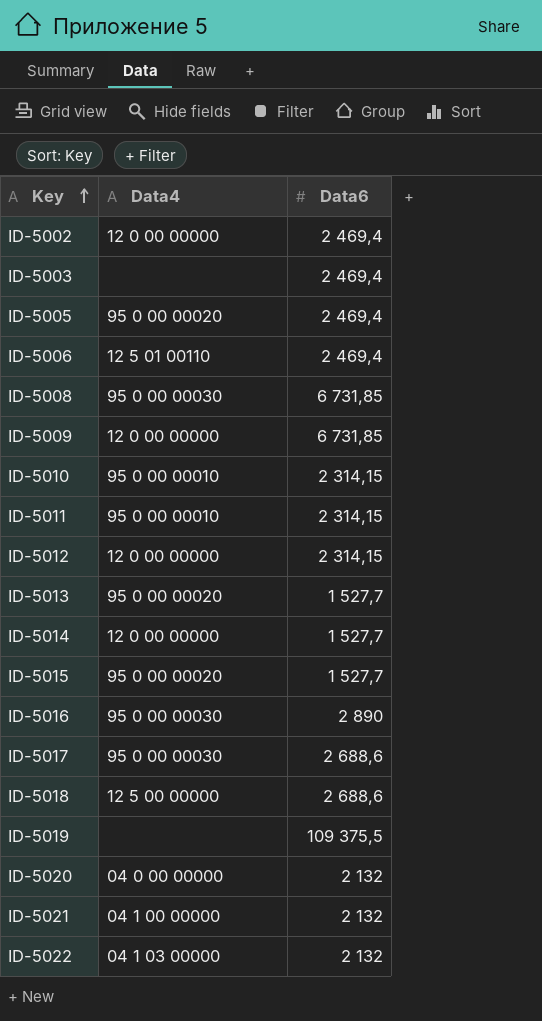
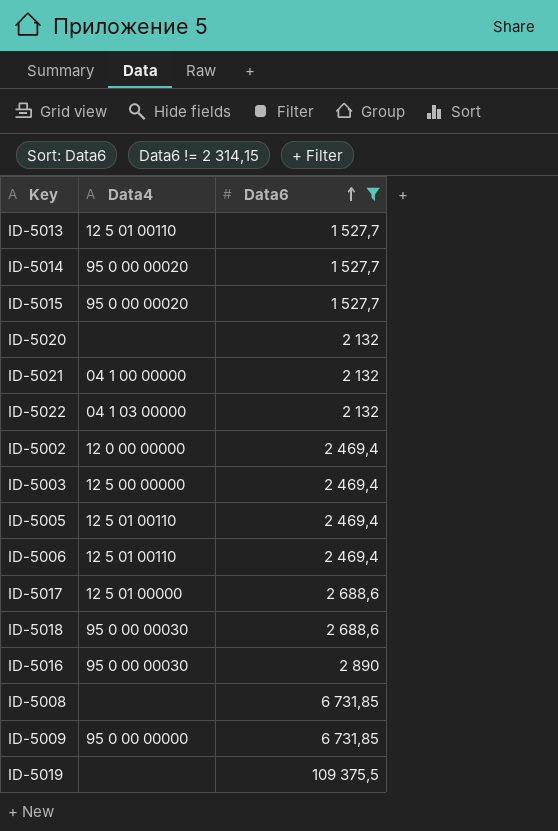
filter: none -> Data6 != 2 314,15
row order: Key ascending -> Data6 ascending
ID-5013 | Data4: 95 0 00 00020 -> 12 5 01 00110
ID-5014 | Data4: 12 0 00 00000 -> 95 0 00 00020
ID-5020 | Data4: 04 0 00 00000 -> none
ID-5003 | Data4: none -> 12 5 00 00000
ID-5005 | Data4: 95 0 00 00020 -> 12 5 01 00110
ID-5017 | Data4: 95 0 00 00030 -> 12 5 01 00000
ID-5018 | Data4: 12 5 00 00000 -> 95 0 00 00030
ID-5008 | Data4: 95 0 00 00030 -> none
ID-5009 | Data4: 12 0 00 00000 -> 95 0 00 00000

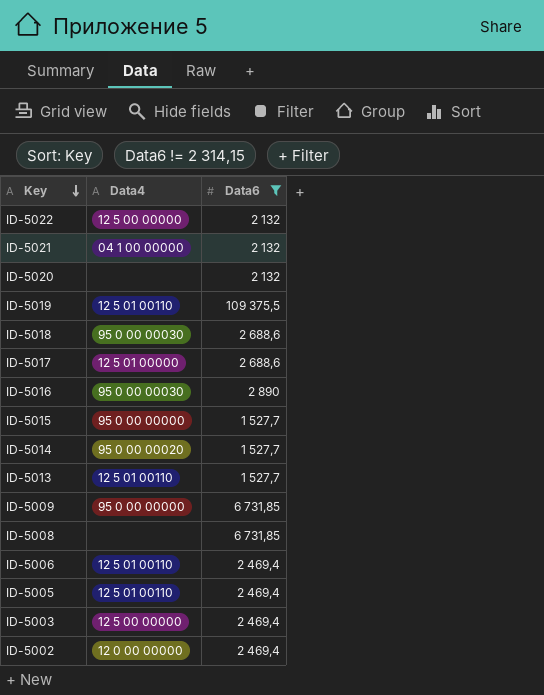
row order: Data6 ascending -> Key descending
ID-5022 | Data4: 04 1 03 00000 -> 12 5 00 00000
ID-5019 | Data4: none -> 12 5 01 00110
ID-5015 | Data4: 95 0 00 00020 -> 95 0 00 00000

